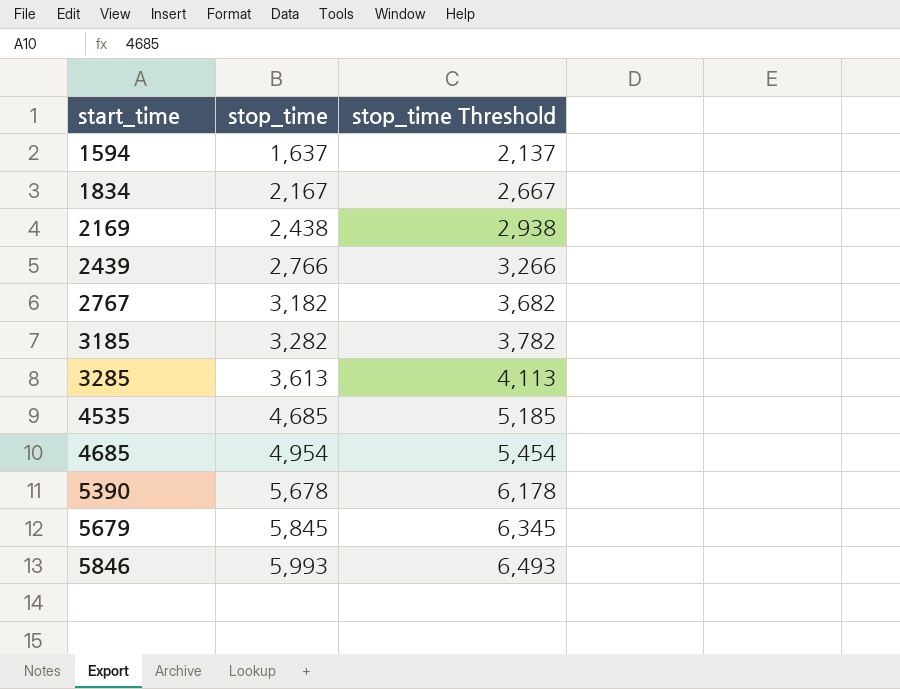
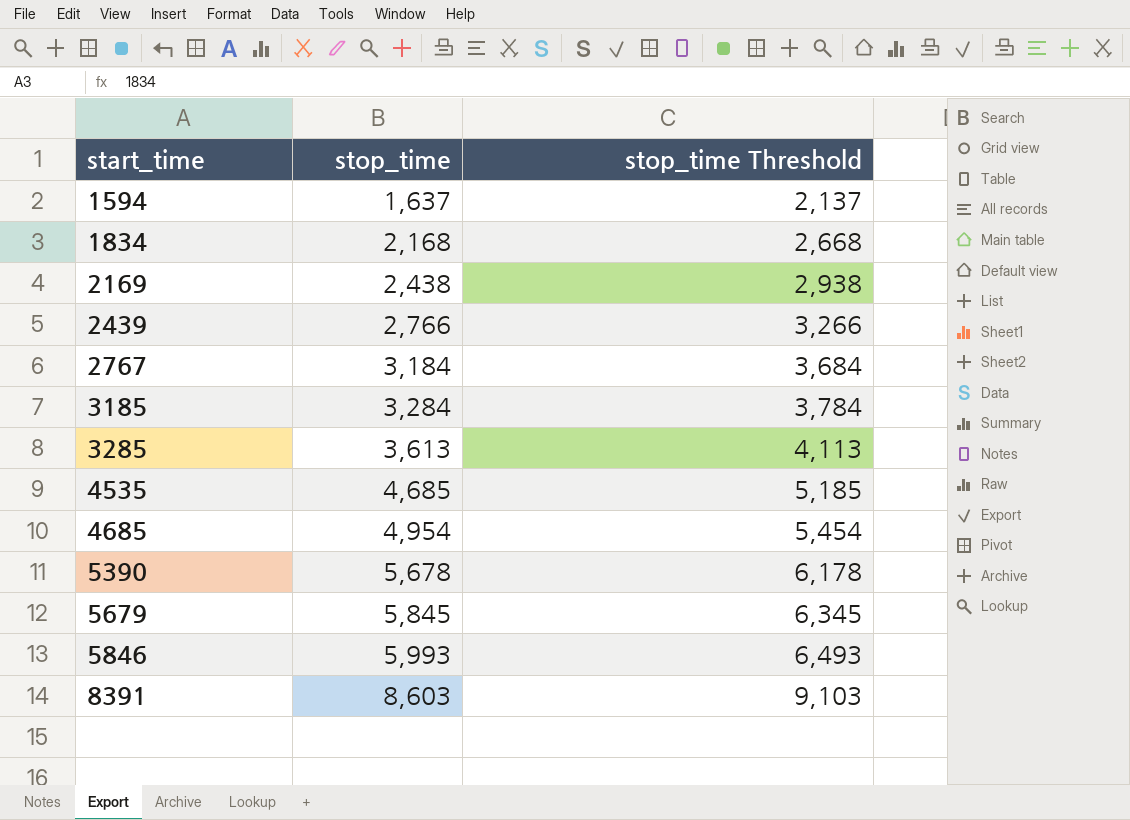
1834 | stop_time: 2,167 -> 2,168
1834 | stop_time Threshold: 2,667 -> 2,668
2767 | stop_time: 3,182 -> 3,184
2767 | stop_time Threshold: 3,682 -> 3,684
3185 | stop_time: 3,282 -> 3,284
3185 | stop_time Threshold: 3,782 -> 3,784
row 8391: none -> 8,603 | 9,103

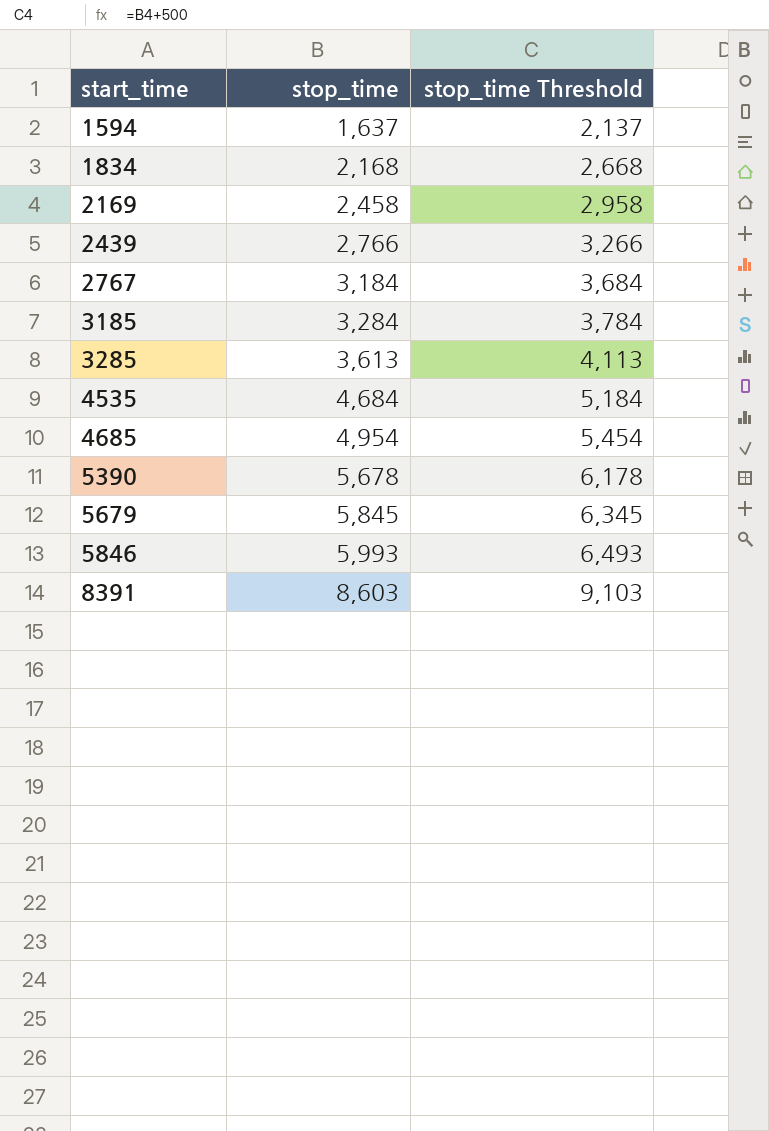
2169 | stop_time: 2,438 -> 2,458
2169 | stop_time Threshold: 2,938 -> 2,958
4535 | stop_time: 4,685 -> 4,684
4535 | stop_time Threshold: 5,185 -> 5,184

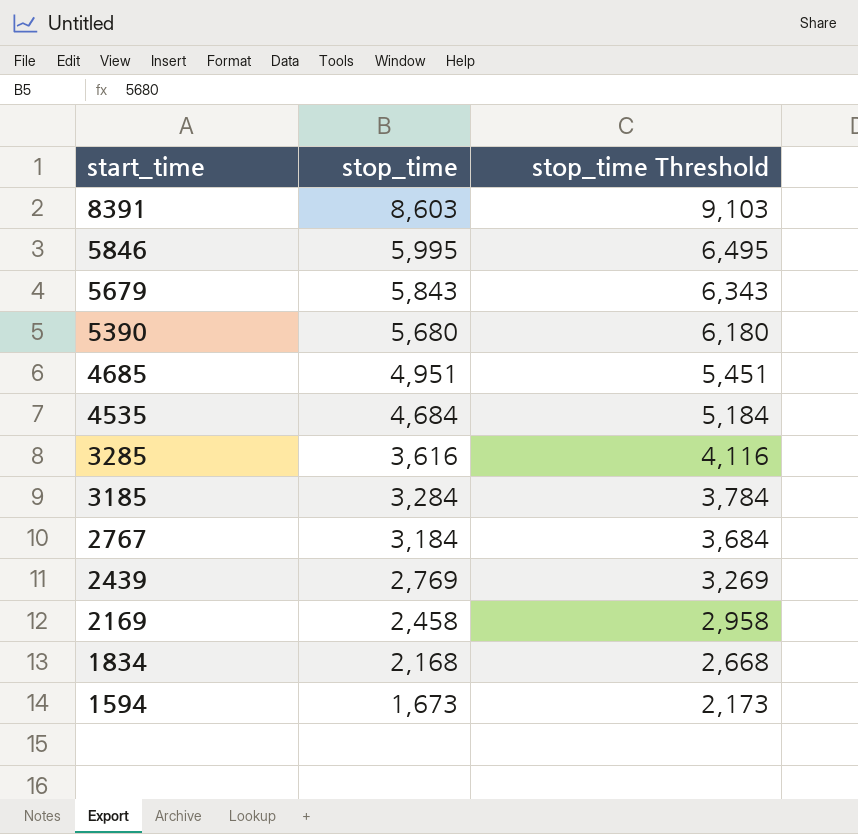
row order: start_time ascending -> start_time descending
5846 | stop_time: 5,993 -> 5,995
5846 | stop_time Threshold: 6,493 -> 6,495
5679 | stop_time: 5,845 -> 5,843
5679 | stop_time Threshold: 6,345 -> 6,343
5390 | stop_time: 5,678 -> 5,680
5390 | stop_time Threshold: 6,178 -> 6,180
4685 | stop_time: 4,954 -> 4,951
4685 | stop_time Threshold: 5,454 -> 5,451
3285 | stop_time: 3,613 -> 3,616
3285 | stop_time Threshold: 4,113 -> 4,116
2439 | stop_time: 2,766 -> 2,769
2439 | stop_time Threshold: 3,266 -> 3,269
1594 | stop_time: 1,637 -> 1,673
1594 | stop_time Threshold: 2,137 -> 2,173

